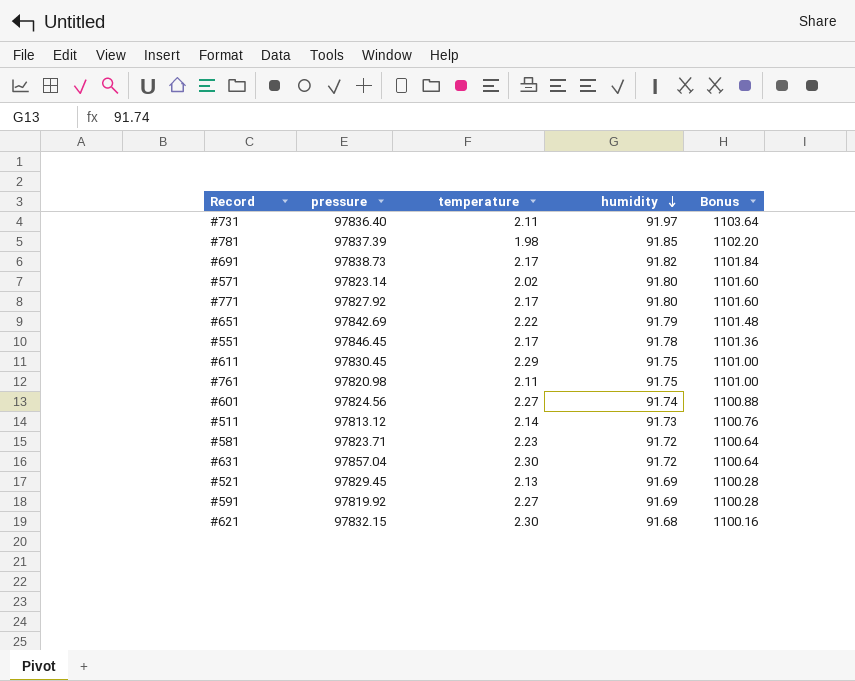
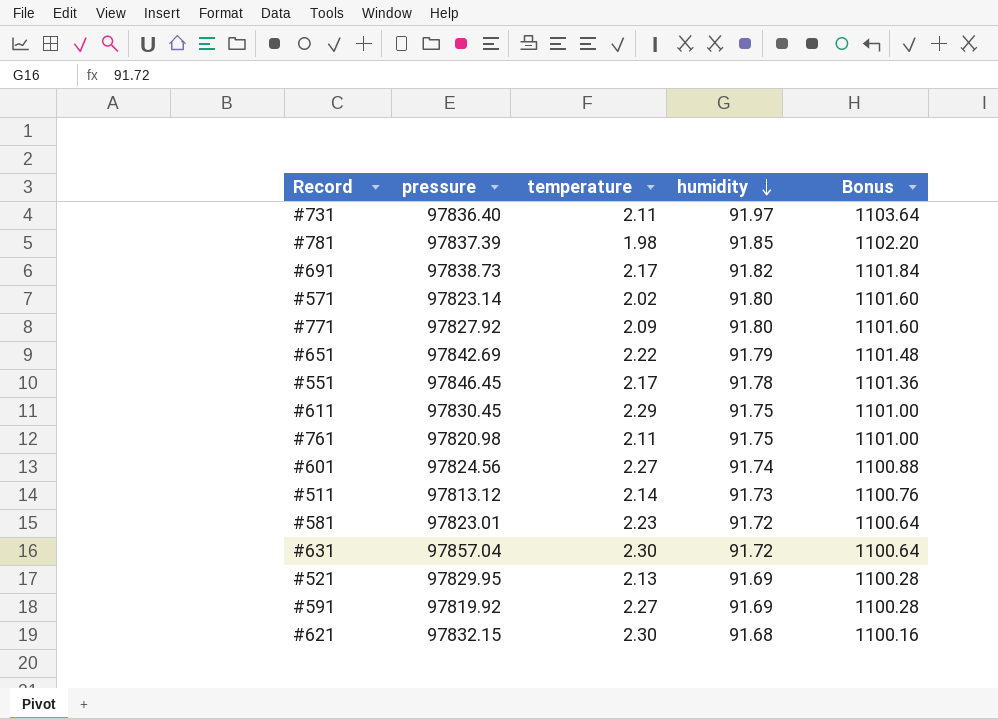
#771 | temperature: 2.17 -> 2.09
#581 | pressure: 97823.71 -> 97823.01
#521 | pressure: 97829.45 -> 97829.95

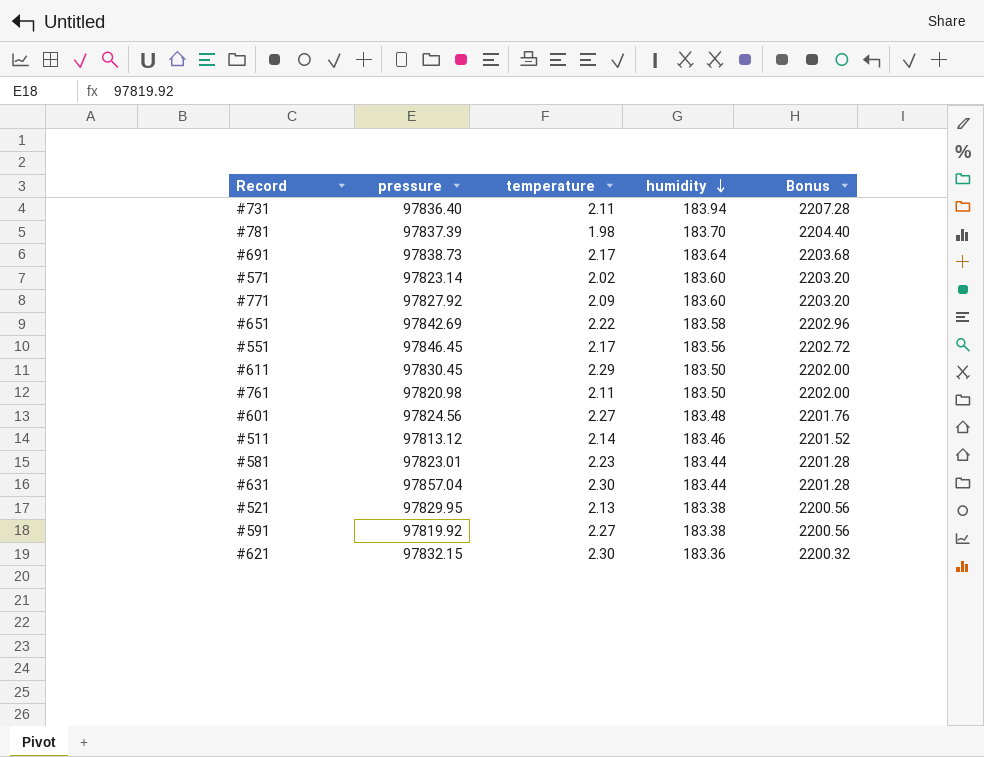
#731 | humidity: 91.97 -> 183.94
#731 | Bonus: 1103.64 -> 2207.28
#781 | humidity: 91.85 -> 183.70
#781 | Bonus: 1102.20 -> 2204.40
#691 | humidity: 91.82 -> 183.64
#691 | Bonus: 1101.84 -> 2203.68
#571 | humidity: 91.80 -> 183.60
#571 | Bonus: 1101.60 -> 2203.20
#771 | humidity: 91.80 -> 183.60
#771 | Bonus: 1101.60 -> 2203.20
#651 | humidity: 91.79 -> 183.58
#651 | Bonus: 1101.48 -> 2202.96
#551 | humidity: 91.78 -> 183.56
#551 | Bonus: 1101.36 -> 2202.72
#611 | humidity: 91.75 -> 183.50
#611 | Bonus: 1101.00 -> 2202.00
#761 | humidity: 91.75 -> 183.50
#761 | Bonus: 1101.00 -> 2202.00
#601 | humidity: 91.74 -> 183.48
#601 | Bonus: 1100.88 -> 2201.76
#511 | humidity: 91.73 -> 183.46
#511 | Bonus: 1100.76 -> 2201.52
#581 | humidity: 91.72 -> 183.44
#581 | Bonus: 1100.64 -> 2201.28
#631 | humidity: 91.72 -> 183.44
#631 | Bonus: 1100.64 -> 2201.28
#521 | humidity: 91.69 -> 183.38
#521 | Bonus: 1100.28 -> 2200.56
#591 | humidity: 91.69 -> 183.38
#591 | Bonus: 1100.28 -> 2200.56
#621 | humidity: 91.68 -> 183.36
#621 | Bonus: 1100.16 -> 2200.32

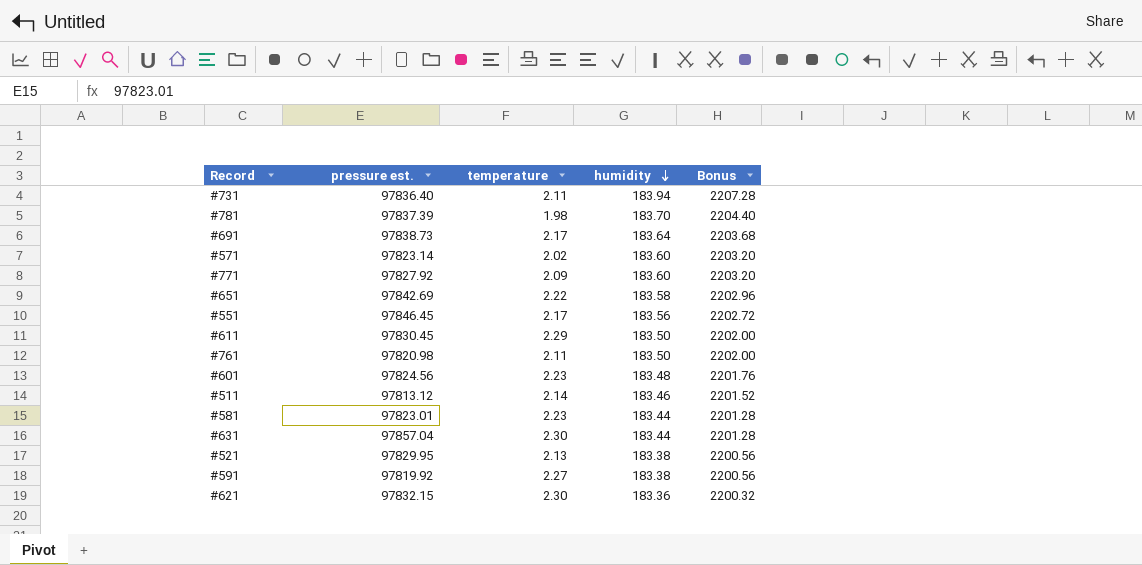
column name: pressure -> pressure est.
#601 | temperature: 2.27 -> 2.23

